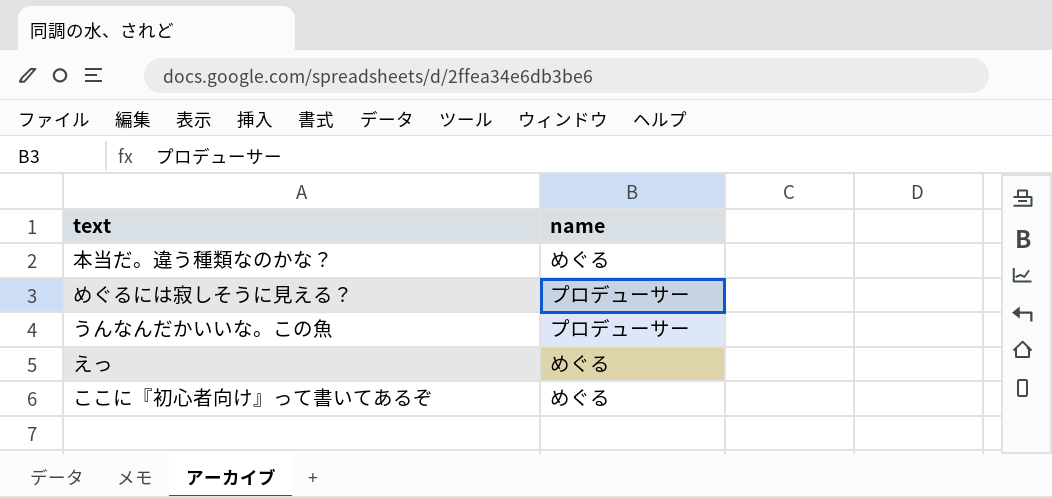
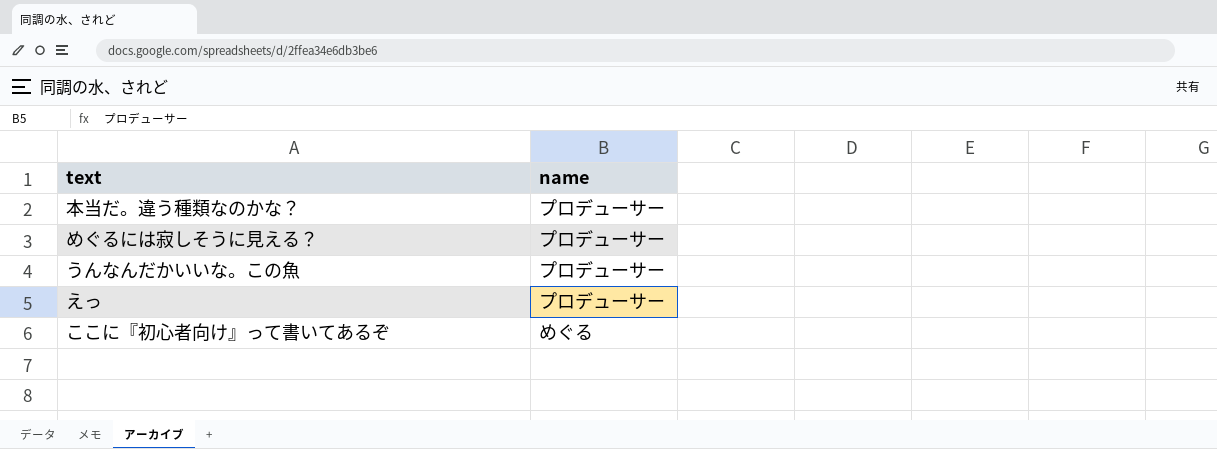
本当だ。違う種類なのかな？ | name: めぐる -> プロデューサー
えっ | name: めぐる -> プロデューサー

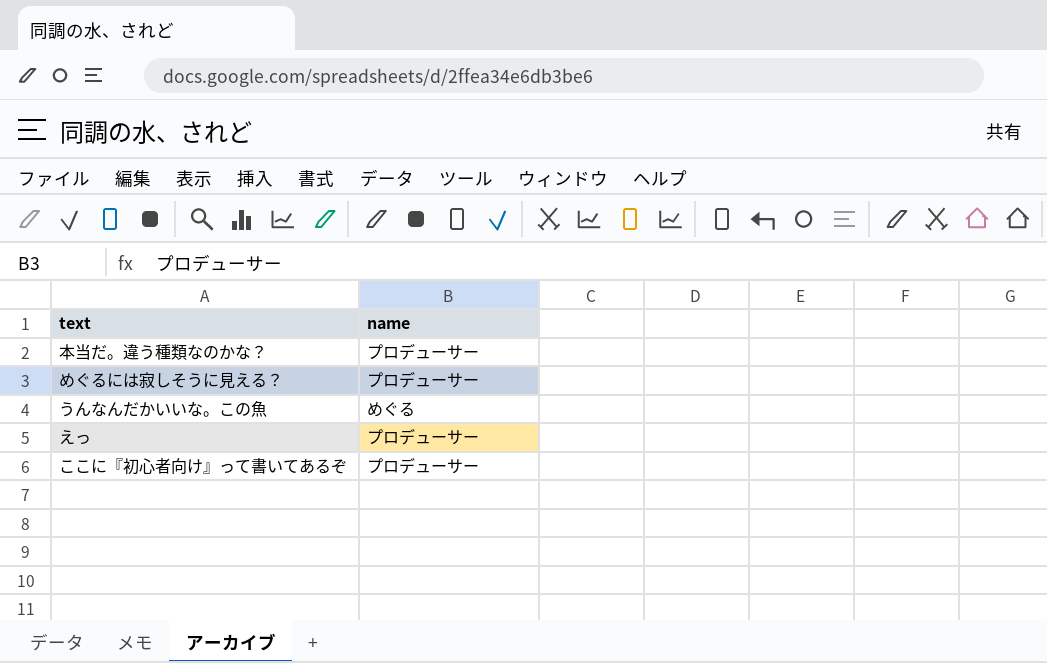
うんなんだかいいな。この魚 | name: プロデューサー -> めぐる
ここに『初心者向け』って書いてあるぞ | name: めぐる -> プロデューサー

